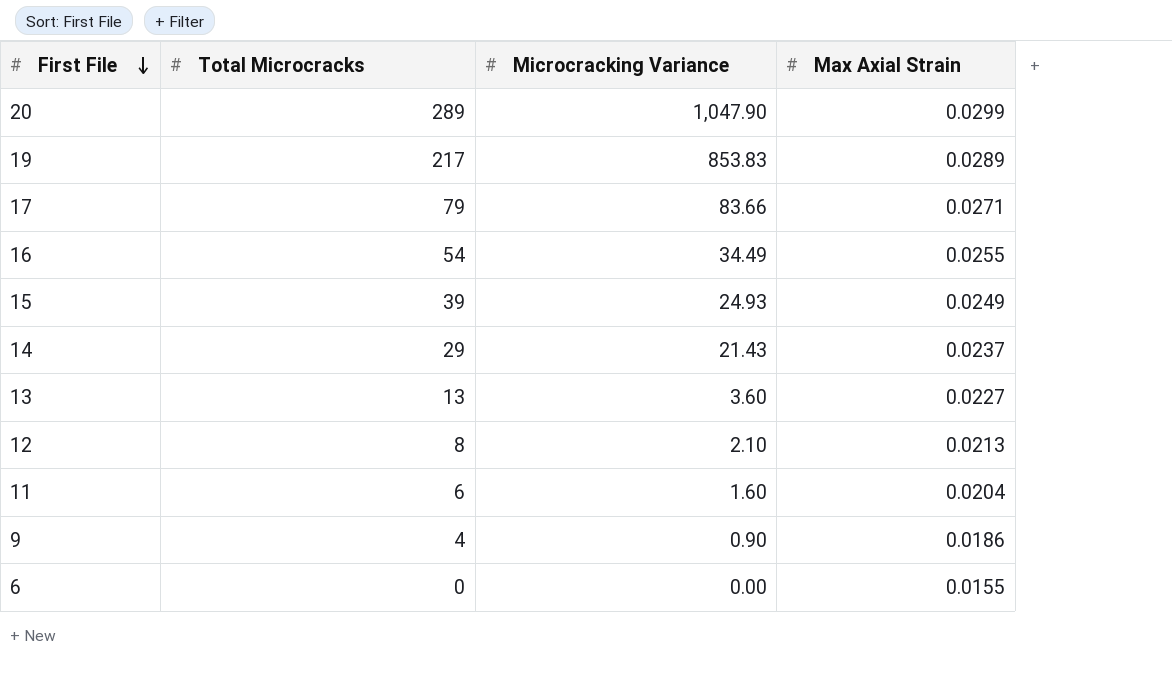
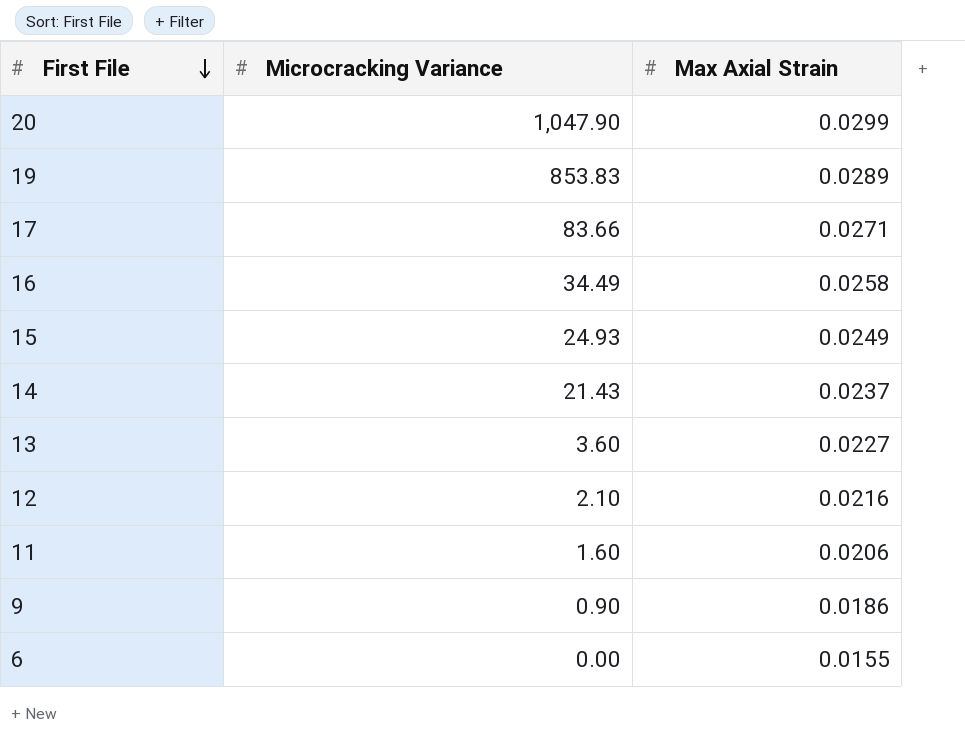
column Total Microcracks | position: 2 -> none
16 | Max Axial Strain: 0.0255 -> 0.0258
12 | Max Axial Strain: 0.0213 -> 0.0216
11 | Max Axial Strain: 0.0204 -> 0.0206

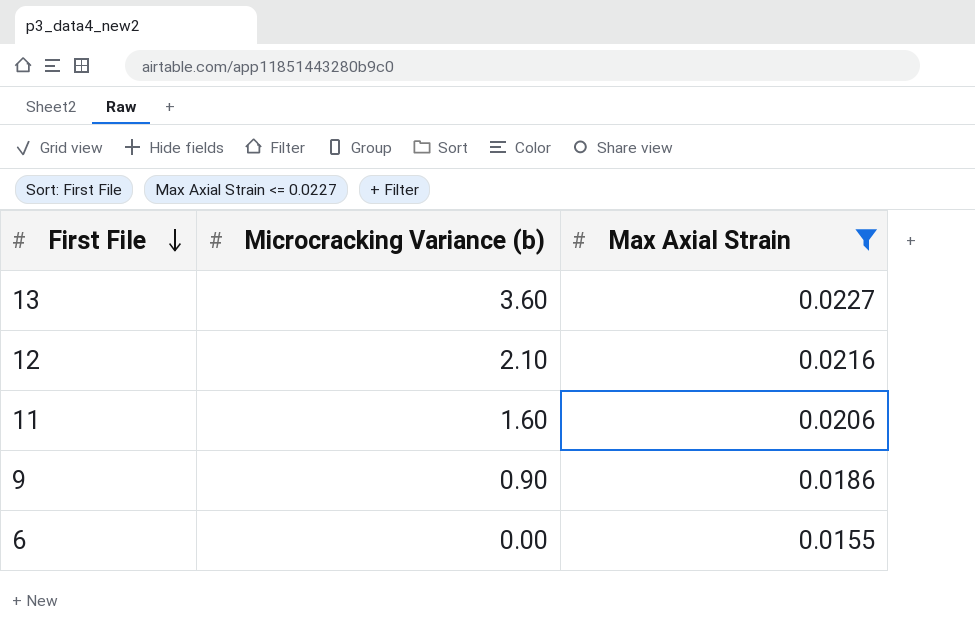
filter: none -> Max Axial Strain <= 0.0227
column name: Microcracking Variance -> Microcracking Variance (b)

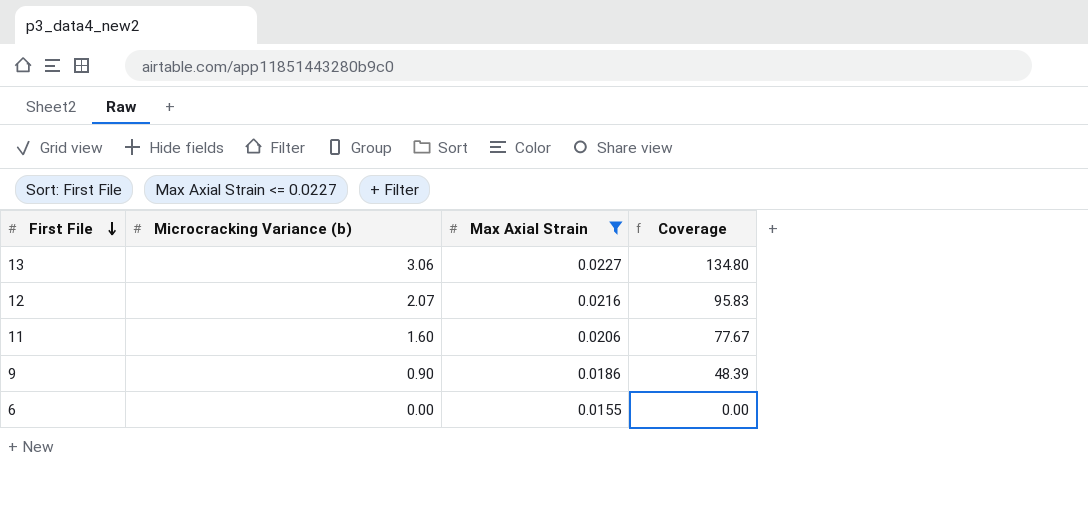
column Coverage | formula: none -> [Microcracking Variance (b)] / [Max Axial Strain]
13 | Microcracking Variance (b): 3.60 -> 3.06
12 | Microcracking Variance (b): 2.10 -> 2.07

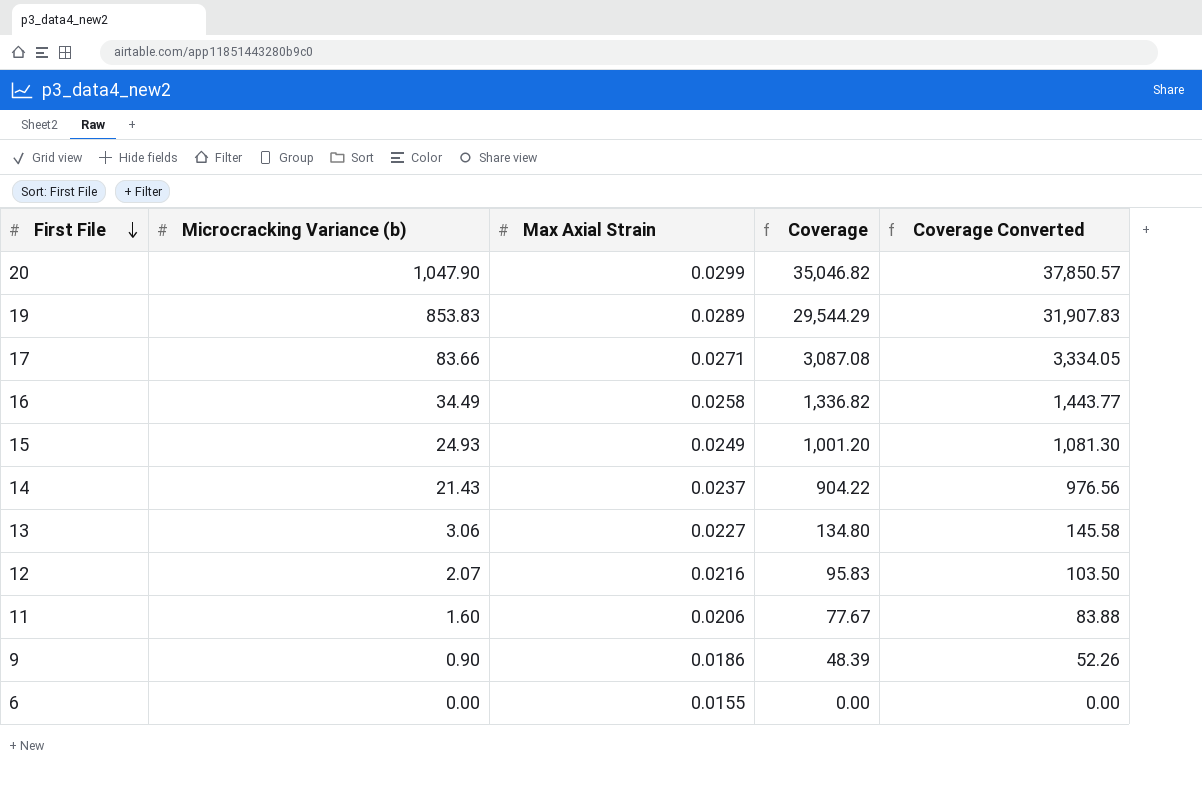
filter: Max Axial Strain <= 0.0227 -> none
column Coverage Converted | formula: none -> [Coverage] * 1.08

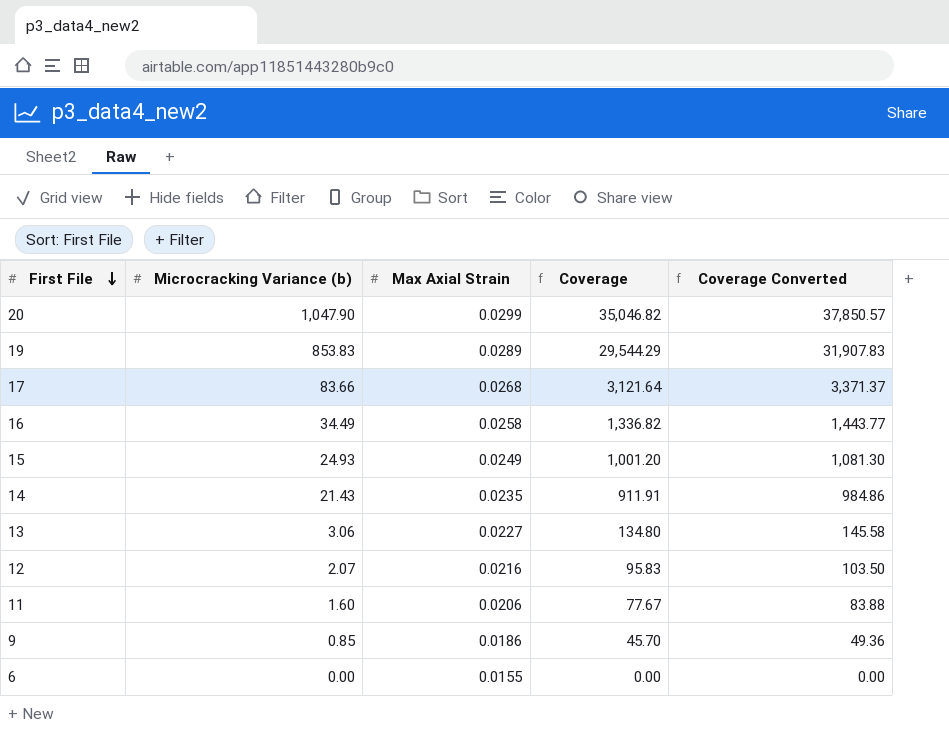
17 | Max Axial Strain: 0.0271 -> 0.0268
17 | Coverage: 3,087.08 -> 3,121.64
17 | Coverage Converted: 3,334.05 -> 3,371.37
14 | Max Axial Strain: 0.0237 -> 0.0235
14 | Coverage: 904.22 -> 911.91
14 | Coverage Converted: 976.56 -> 984.86
9 | Microcracking Variance (b): 0.90 -> 0.85
9 | Coverage: 48.39 -> 45.70
9 | Coverage Converted: 52.26 -> 49.36

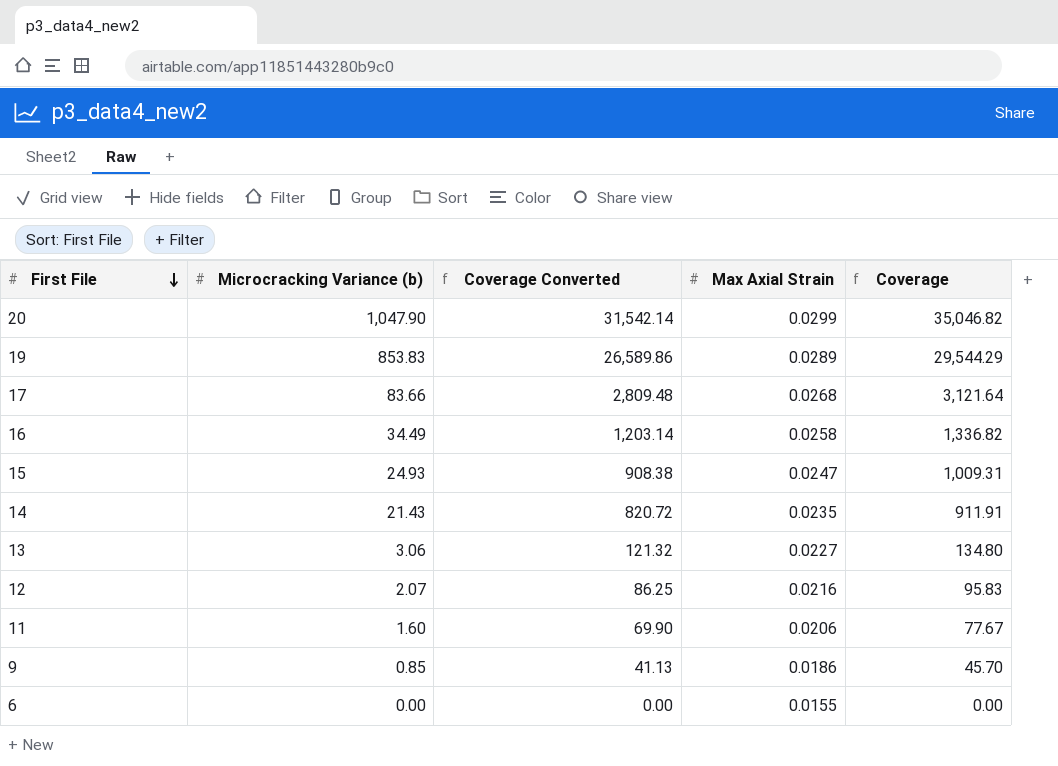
column Coverage Converted | formula: [Coverage] * 1.08 -> [Coverage] * 0.9
column Coverage Converted | position: 5 -> 3
15 | Max Axial Strain: 0.0249 -> 0.0247
15 | Coverage: 1,001.20 -> 1,009.31

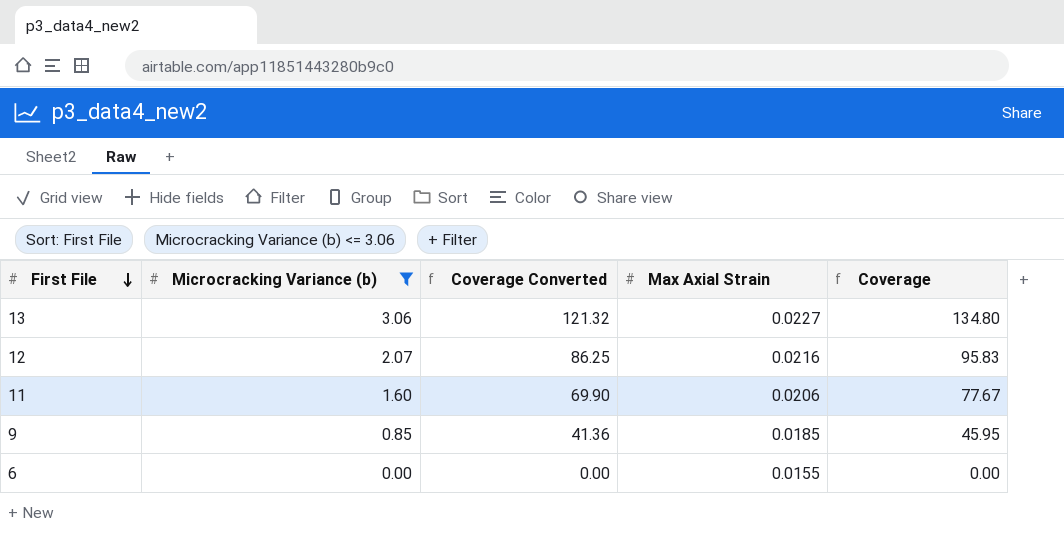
filter: none -> Microcracking Variance (b) <= 3.06
9 | Coverage Converted: 41.13 -> 41.36
9 | Max Axial Strain: 0.0186 -> 0.0185
9 | Coverage: 45.70 -> 45.95

